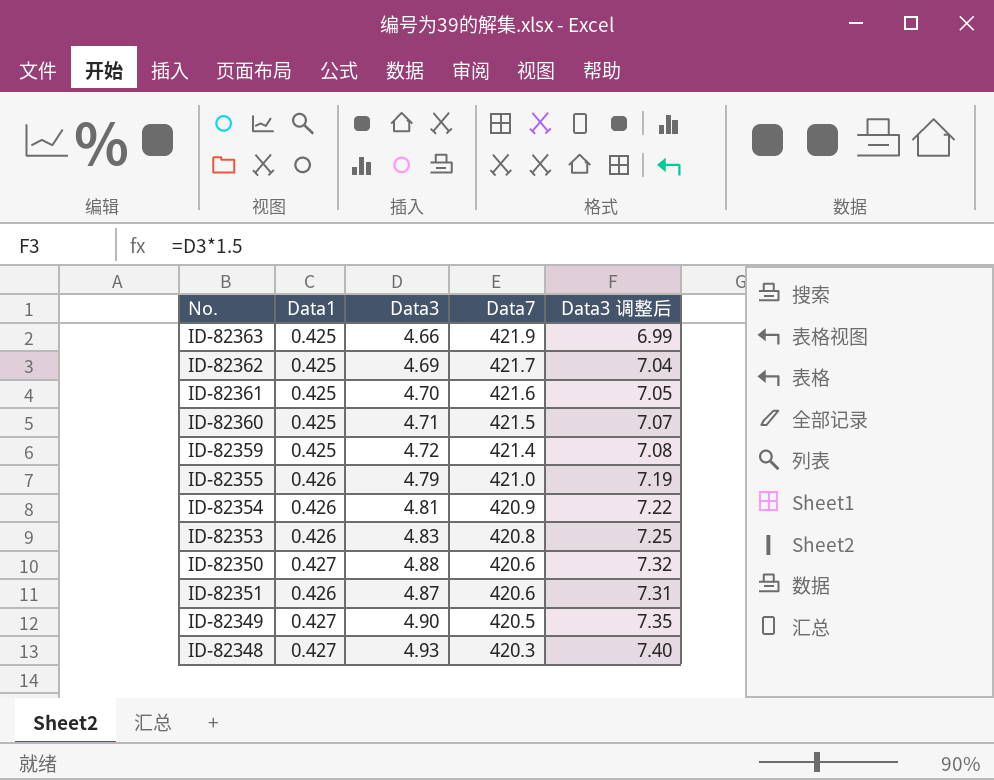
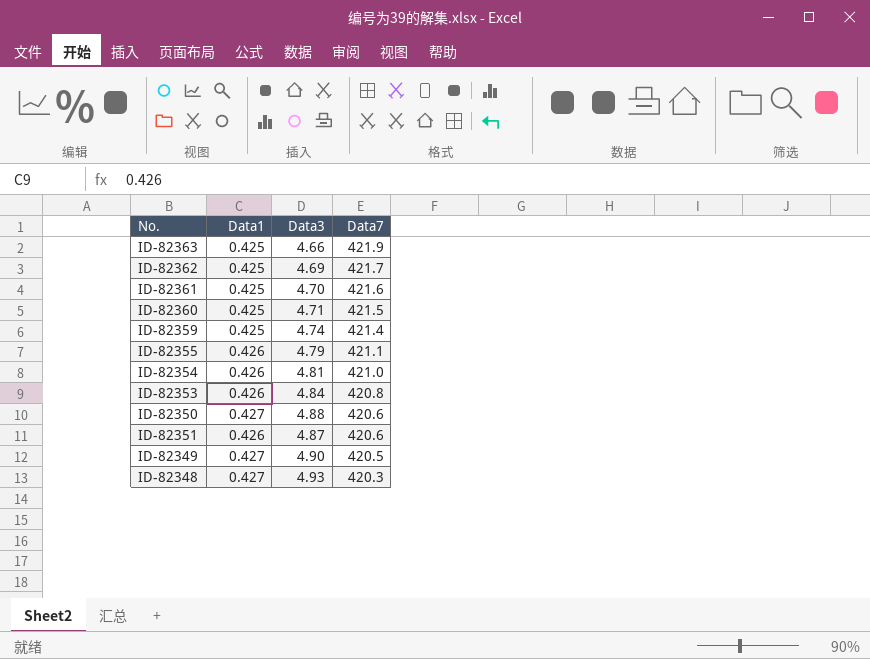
column Data3 调整后 | formula: [Data3] * 1.5 -> none
ID-82359 | Data3: 4.72 -> 4.74
ID-82355 | Data7: 421.0 -> 421.1
ID-82354 | Data7: 420.9 -> 421.0
ID-82353 | Data3: 4.83 -> 4.84

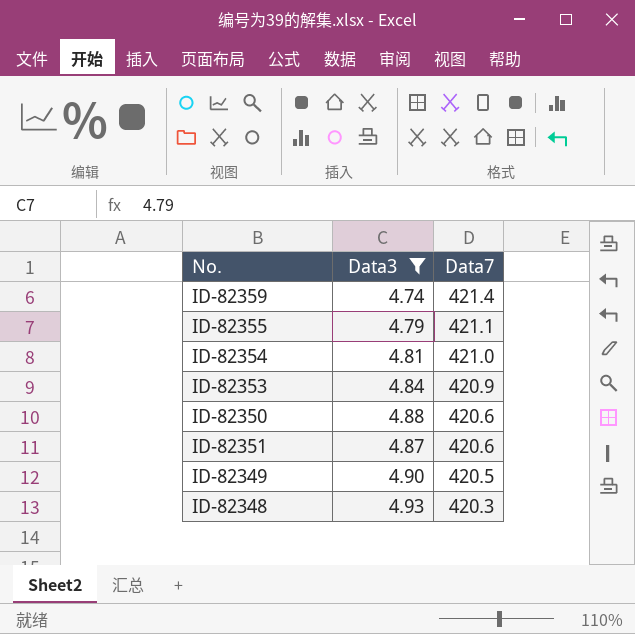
filter: none -> Data3 >= 4.74
column Data1 | position: 2 -> none
ID-82353 | Data7: 420.8 -> 420.9

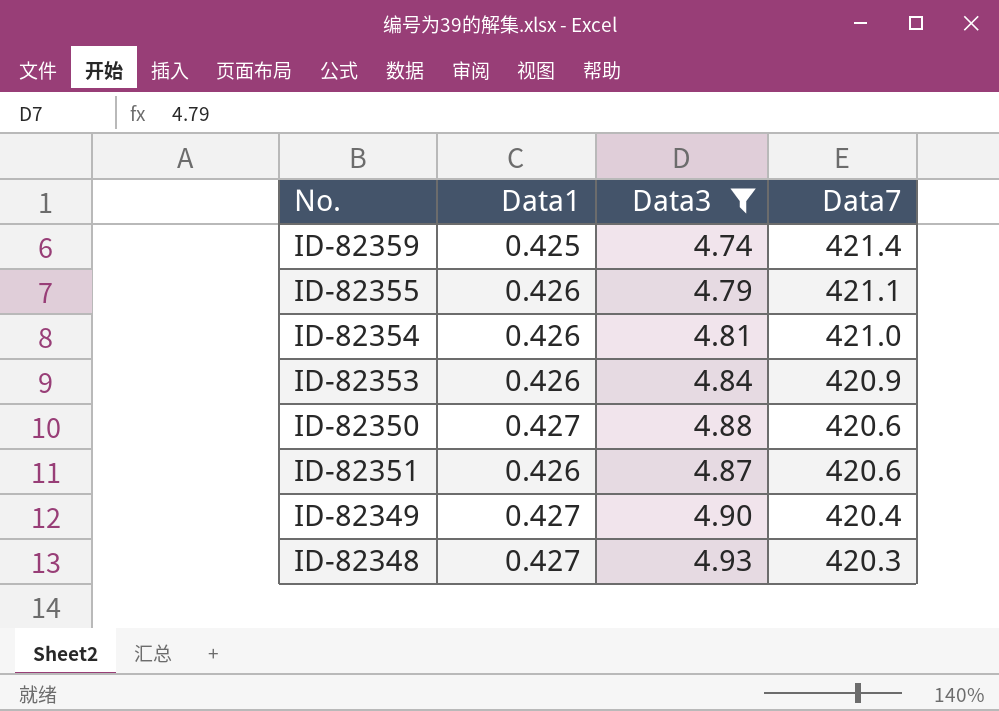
column Data1 | position: none -> 2
ID-82349 | Data7: 420.5 -> 420.4

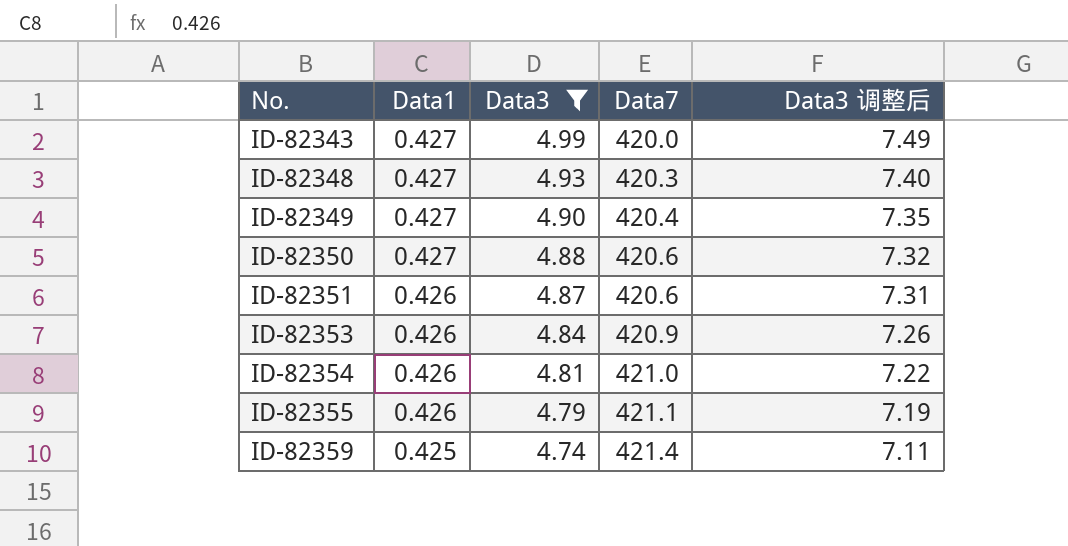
row order: Data7 descending -> No. ascending
column Data3 调整后 | formula: none -> [Data3] * 1.5
row ID-82343: none -> 0.427 | 4.99 | 420.0 | 7.49

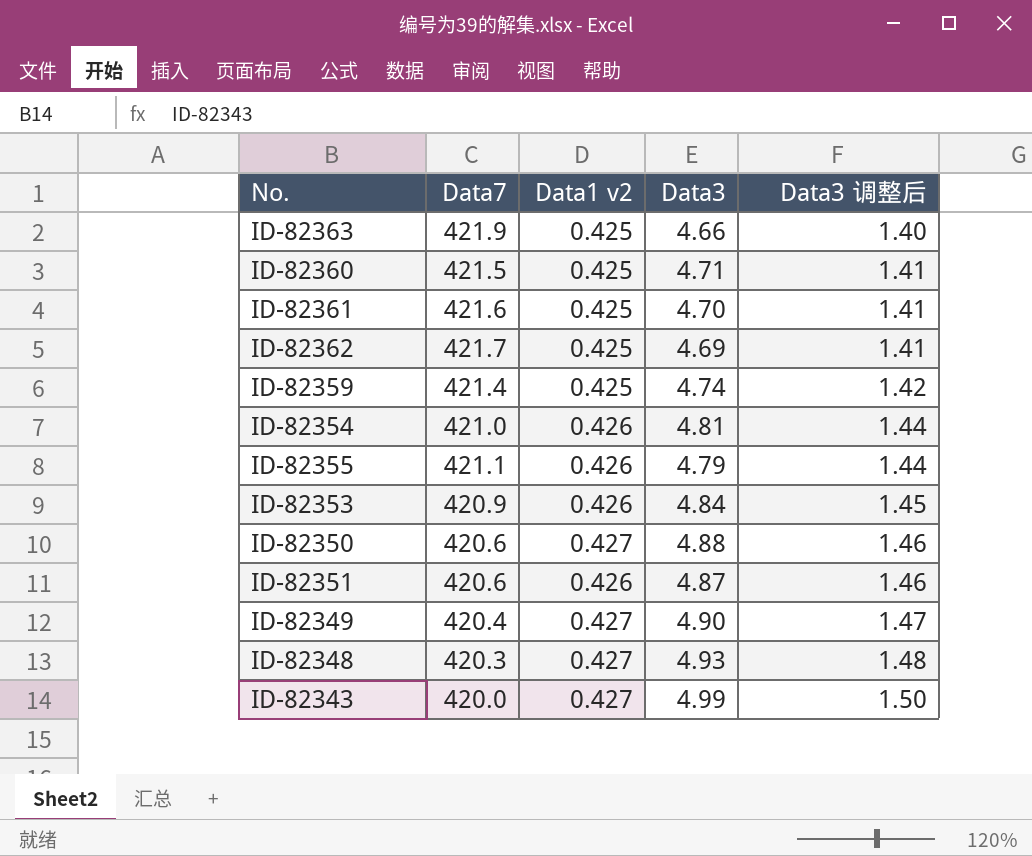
filter: Data3 >= 4.74 -> none
row order: No. ascending -> Data3 调整后 ascending
column Data7 | position: 4 -> 2
column name: Data1 -> Data1 v2
column Data3 调整后 | formula: [Data3] * 1.5 -> [Data3] * 0.3

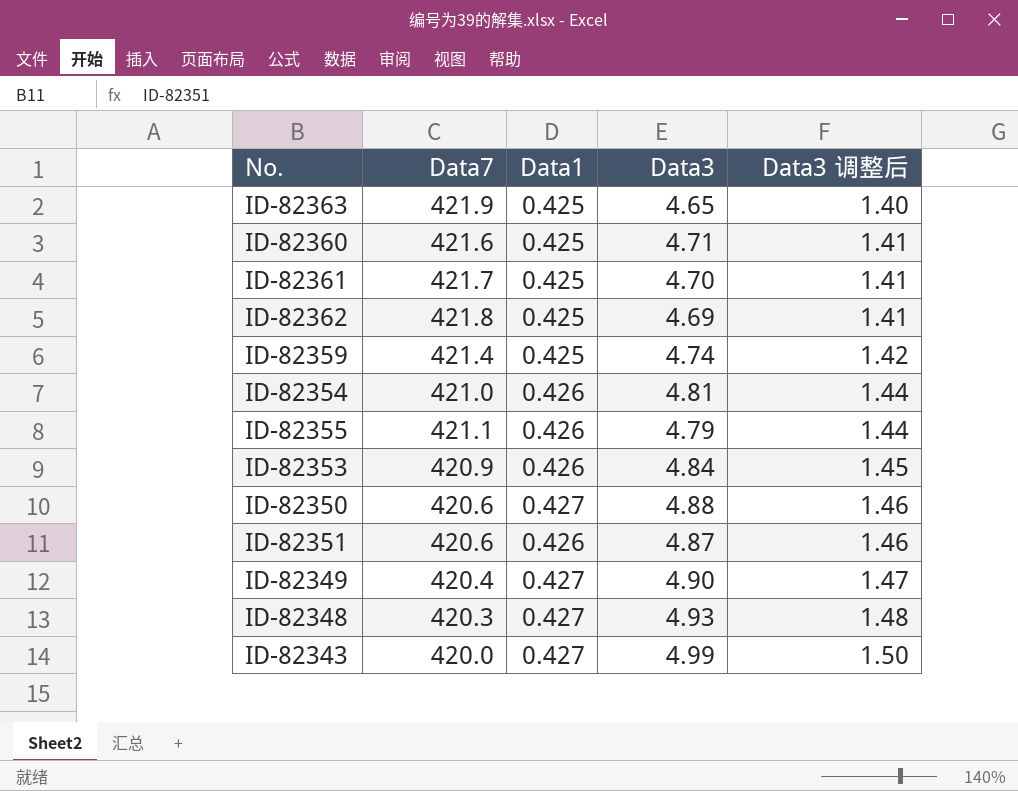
column name: Data1 v2 -> Data1
ID-82363 | Data3: 4.66 -> 4.65
ID-82360 | Data7: 421.5 -> 421.6
ID-82361 | Data7: 421.6 -> 421.7
ID-82362 | Data7: 421.7 -> 421.8

